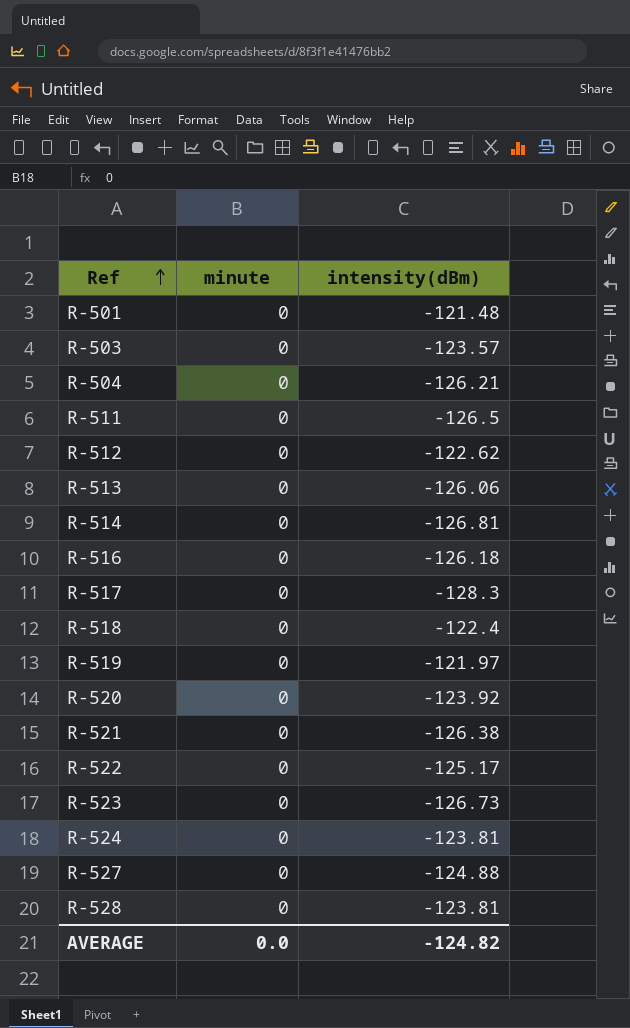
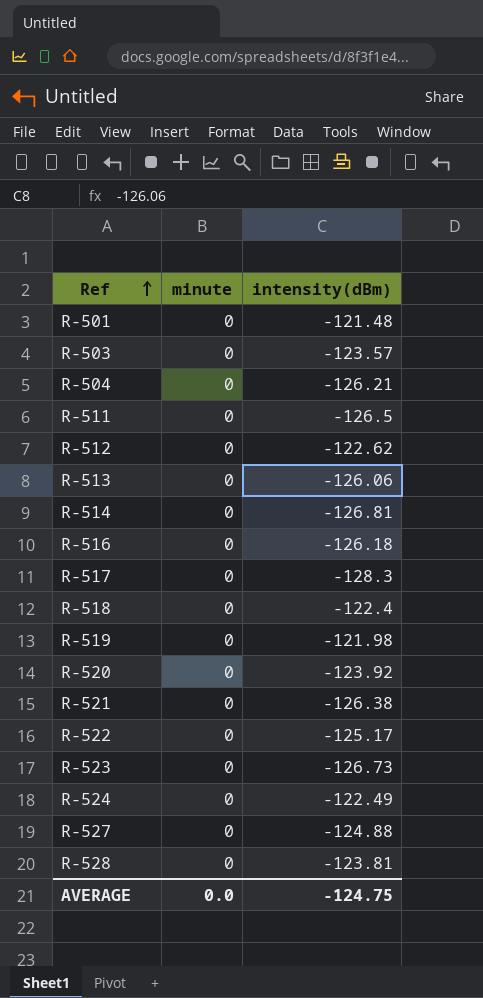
R-519 | intensity(dBm): -121.97 -> -121.98
R-524 | intensity(dBm): -123.81 -> -122.49
AVERAGE | intensity(dBm): -124.82 -> -124.75

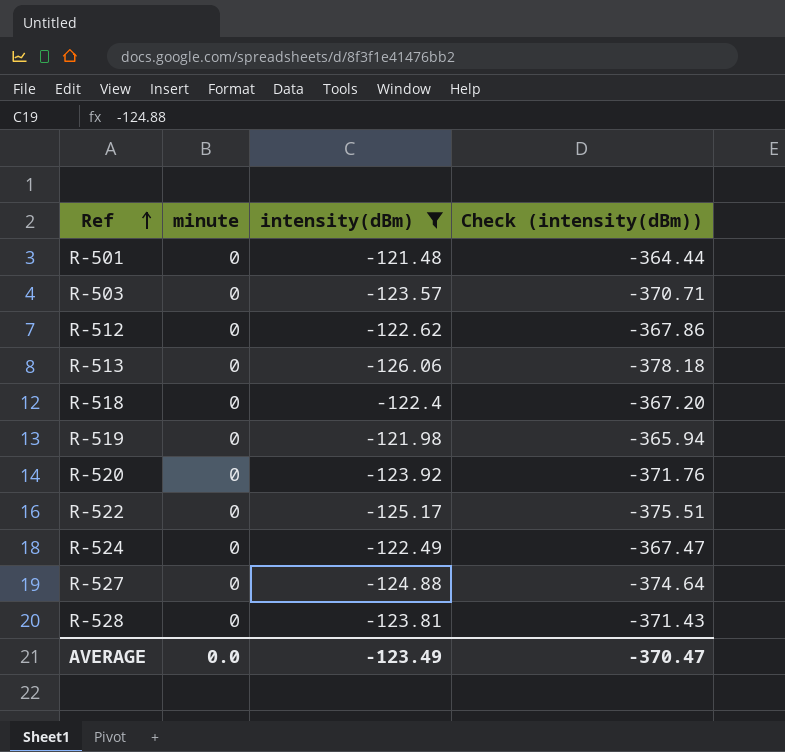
filter: none -> intensity(dBm) >= -126.06
column Check (intensity(dBm)) | formula: none -> [intensity(dBm)] * 3
AVERAGE | intensity(dBm): -124.75 -> -123.49

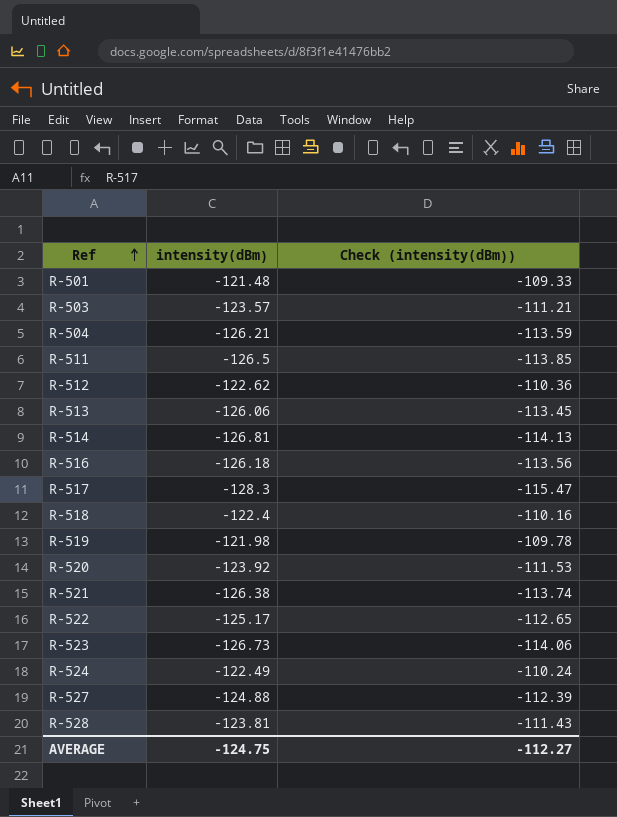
filter: intensity(dBm) >= -126.06 -> none
column minute | position: 2 -> none
column Check (intensity(dBm)) | formula: [intensity(dBm)] * 3 -> [intensity(dBm)] * 0.9
AVERAGE | intensity(dBm): -123.49 -> -124.75
AVERAGE | Check (intensity(dBm)): -370.47 -> -112.27

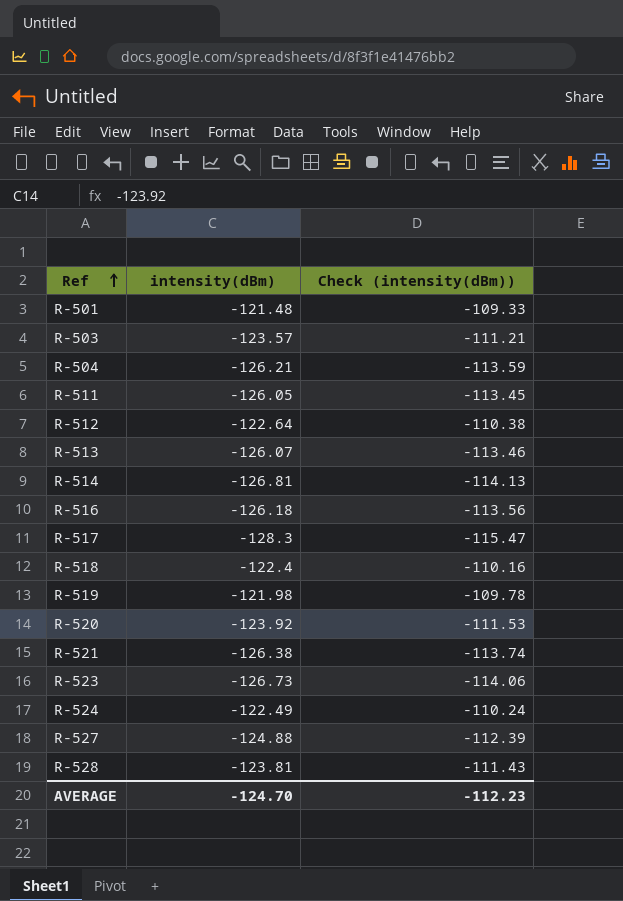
row R-522: -125.17 | -112.65 -> none
R-511 | intensity(dBm): -126.5 -> -126.05
R-511 | Check (intensity(dBm)): -113.85 -> -113.45
R-512 | intensity(dBm): -122.62 -> -122.64
R-512 | Check (intensity(dBm)): -110.36 -> -110.38
R-513 | intensity(dBm): -126.06 -> -126.07
R-513 | Check (intensity(dBm)): -113.45 -> -113.46
AVERAGE | intensity(dBm): -124.75 -> -124.70
AVERAGE | Check (intensity(dBm)): -112.27 -> -112.23

